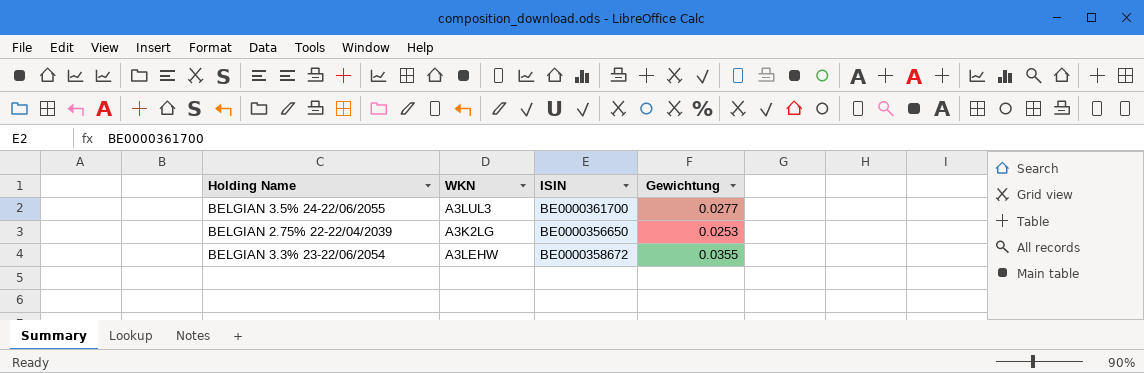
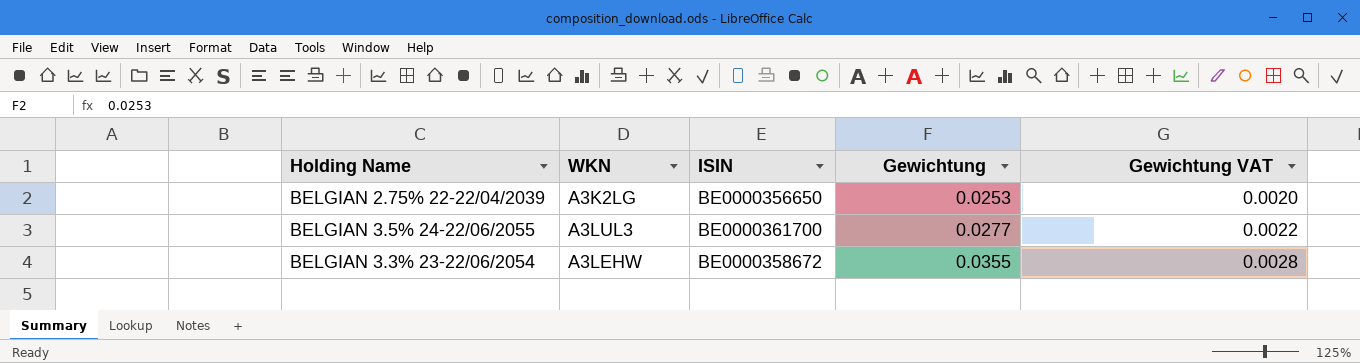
row order: none -> Gewichtung ascending
column Gewichtung VAT | formula: none -> [Gewichtung] * 0.08

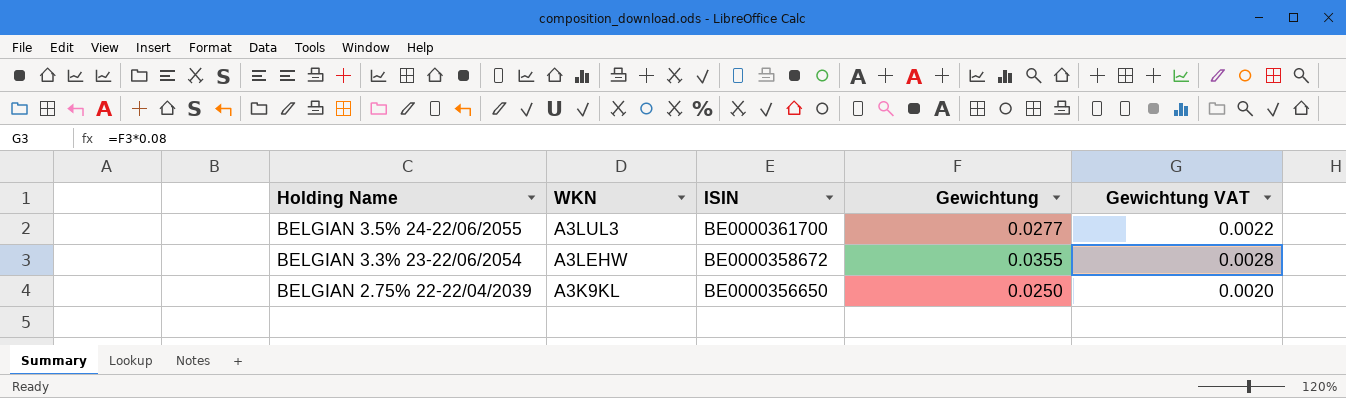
row order: Gewichtung ascending -> Holding Name descending
BELGIAN 2.75% 22-22/04/2039 | WKN: A3K2LG -> A3K9KL
BELGIAN 2.75% 22-22/04/2039 | Gewichtung: 0.0253 -> 0.0250

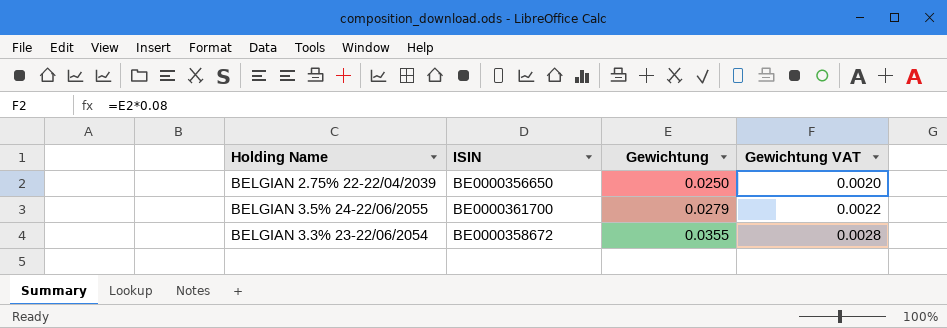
row order: Holding Name descending -> Gewichtung ascending
column WKN | position: 2 -> none
BELGIAN 3.5% 24-22/06/2055 | Gewichtung: 0.0277 -> 0.0279

